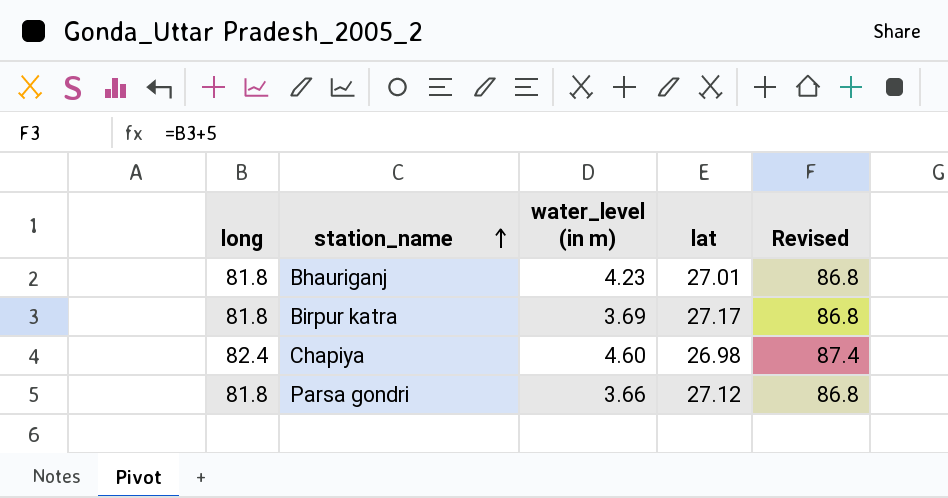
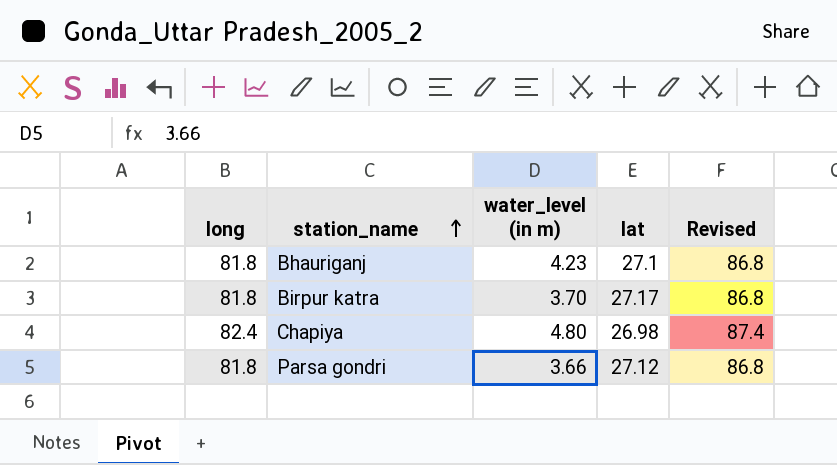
Bhauriganj | lat: 27.01 -> 27.1
Birpur katra | water_level (in m): 3.69 -> 3.70
Chapiya | water_level (in m): 4.60 -> 4.80

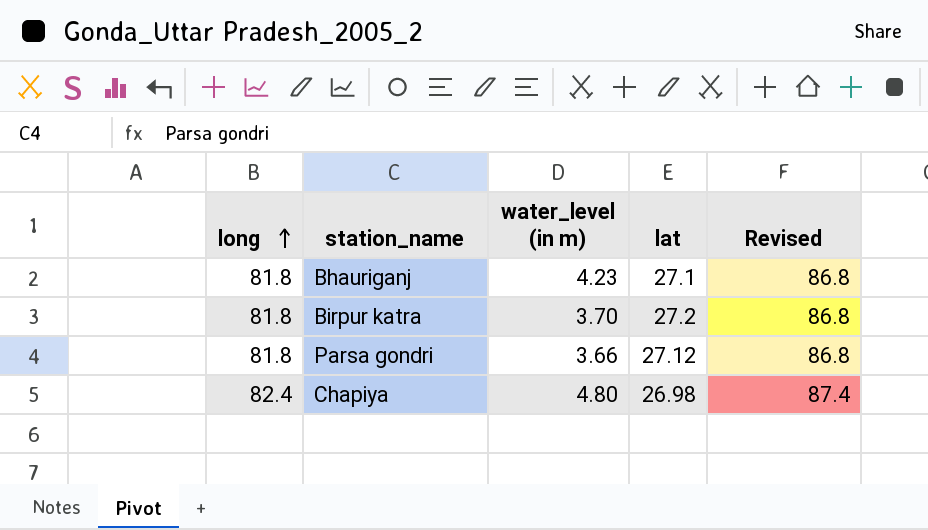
row order: station_name ascending -> long ascending
Birpur katra | lat: 27.17 -> 27.2

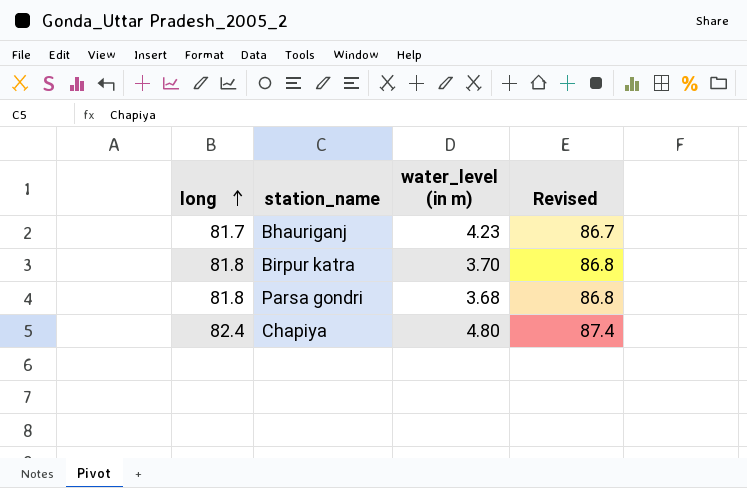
column lat | position: 4 -> none
Bhauriganj | long: 81.8 -> 81.7
Bhauriganj | Revised: 86.8 -> 86.7
Parsa gondri | water_level (in m): 3.66 -> 3.68

